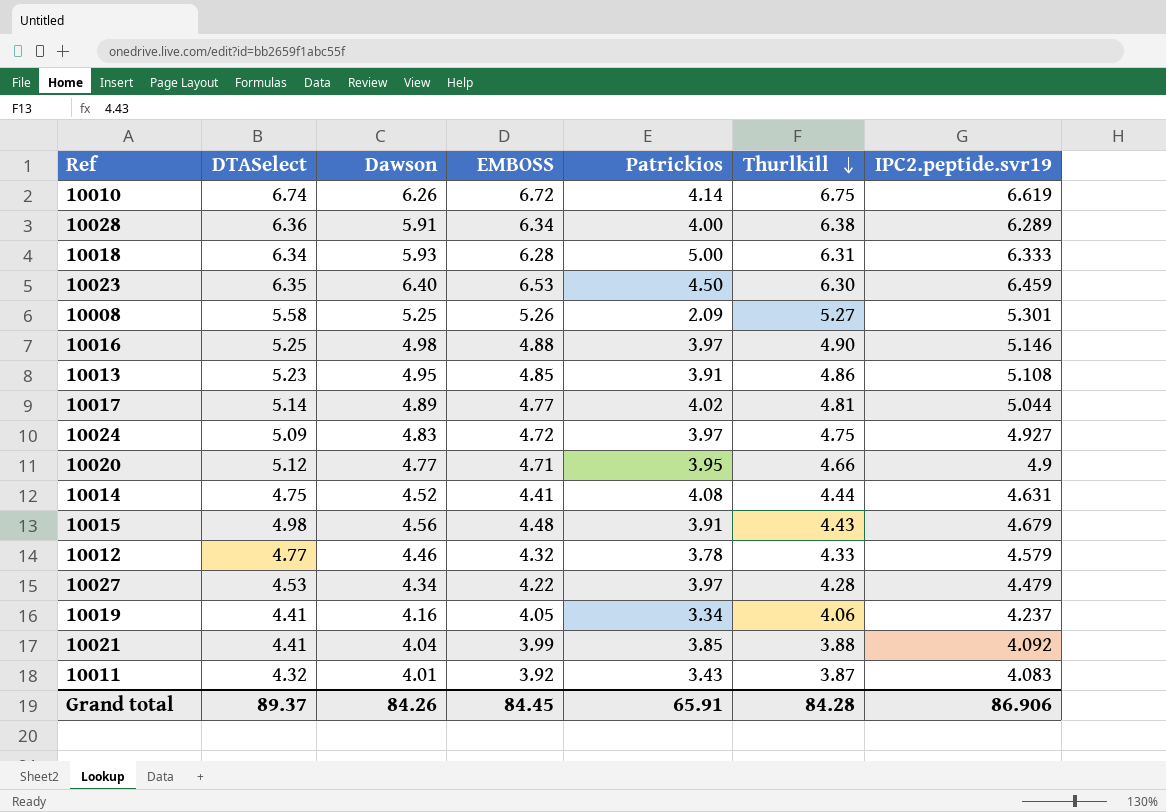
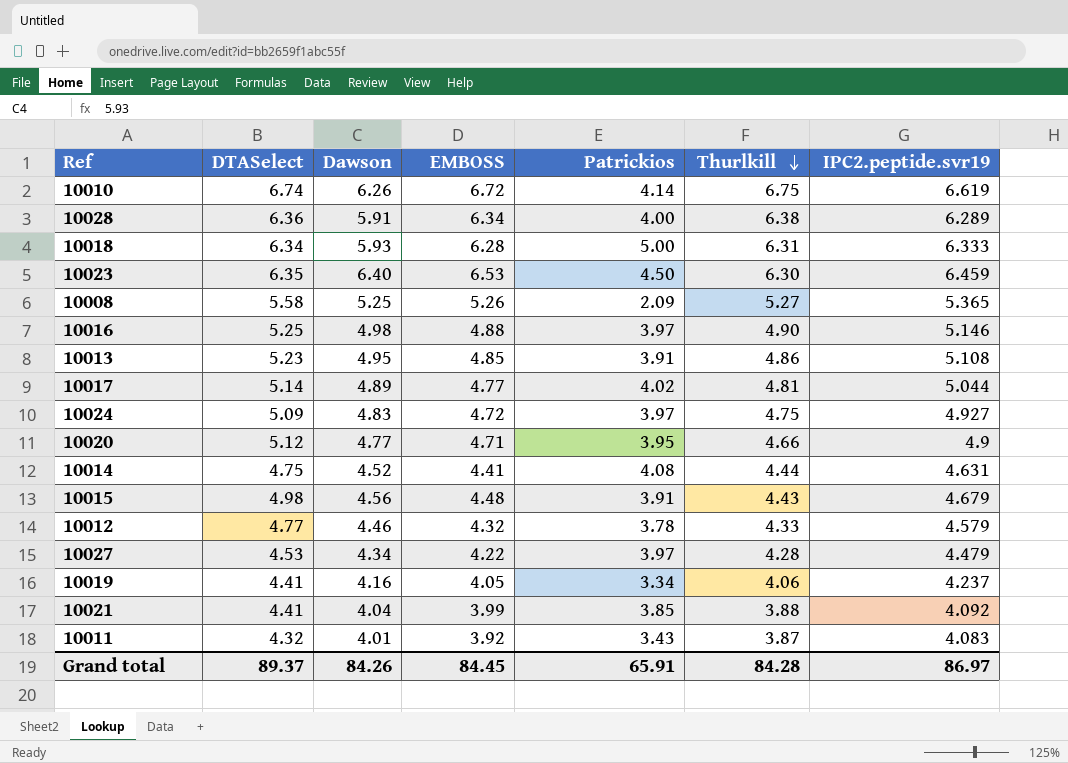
10008 | IPC2.peptide.svr19: 5.301 -> 5.365
Grand total | IPC2.peptide.svr19: 86.906 -> 86.97

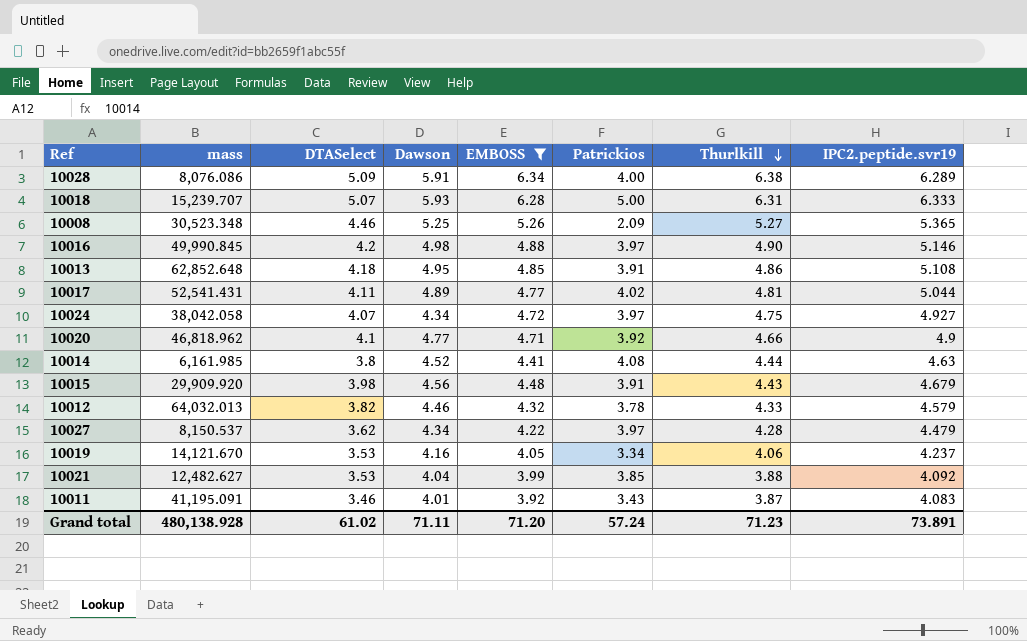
filter: none -> EMBOSS <= 6.34
column mass | position: none -> 2
10028 | DTASelect: 6.36 -> 5.09
10018 | DTASelect: 6.34 -> 5.07
10008 | DTASelect: 5.58 -> 4.46
10016 | DTASelect: 5.25 -> 4.2
10013 | DTASelect: 5.23 -> 4.18
10017 | DTASelect: 5.14 -> 4.11
10024 | DTASelect: 5.09 -> 4.07
10024 | Dawson: 4.83 -> 4.34
10020 | DTASelect: 5.12 -> 4.1
10020 | Patrickios: 3.95 -> 3.92
10014 | DTASelect: 4.75 -> 3.8
10014 | IPC2.peptide.svr19: 4.631 -> 4.63
10015 | DTASelect: 4.98 -> 3.98
10012 | DTASelect: 4.77 -> 3.82
10027 | DTASelect: 4.53 -> 3.62
10019 | DTASelect: 4.41 -> 3.53
10021 | DTASelect: 4.41 -> 3.53
10011 | DTASelect: 4.32 -> 3.46
Grand total | DTASelect: 89.37 -> 61.02
Grand total | Dawson: 84.26 -> 71.11
Grand total | EMBOSS: 84.45 -> 71.20
Grand total | Patrickios: 65.91 -> 57.24
Grand total | Thurlkill: 84.28 -> 71.23
Grand total | IPC2.peptide.svr19: 86.97 -> 73.891

